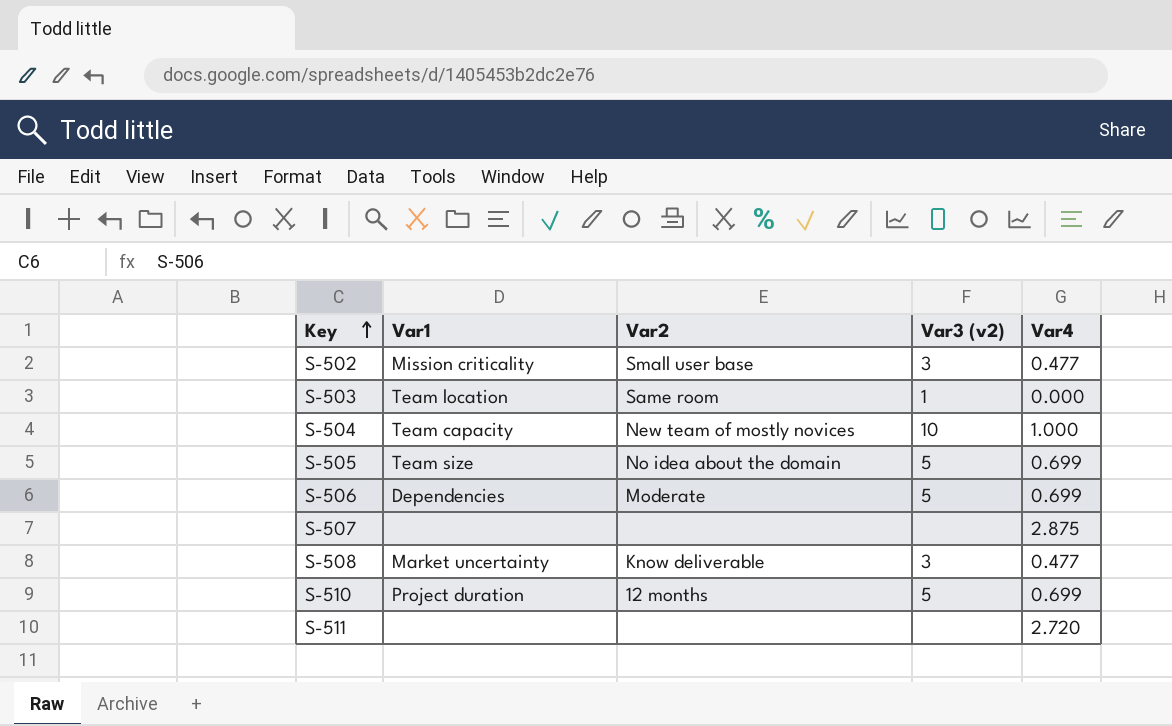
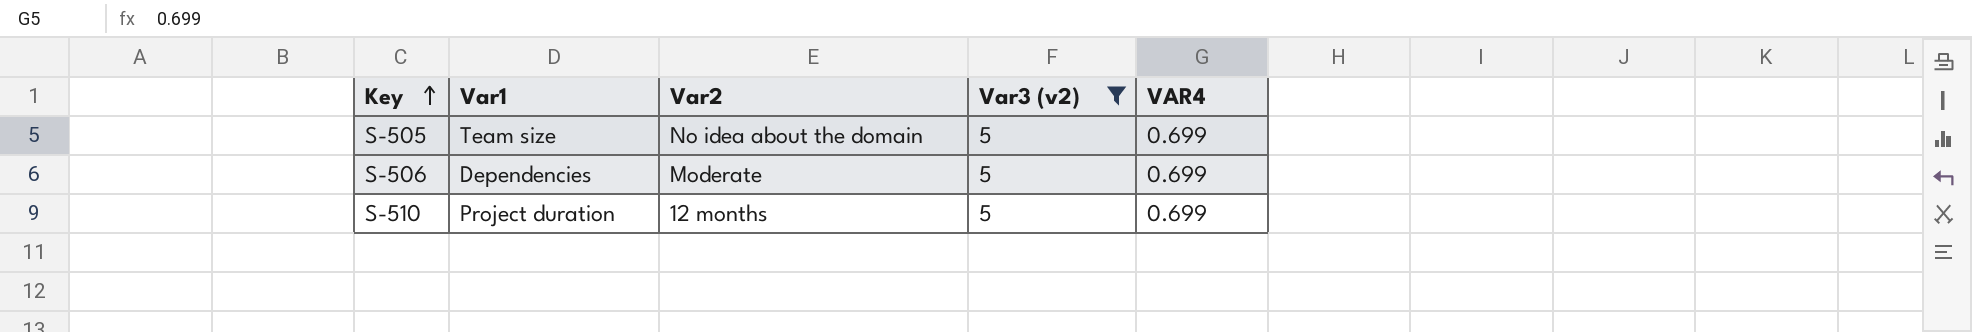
filter: none -> Var3 (v2) = 5
column name: Var4 -> VAR4

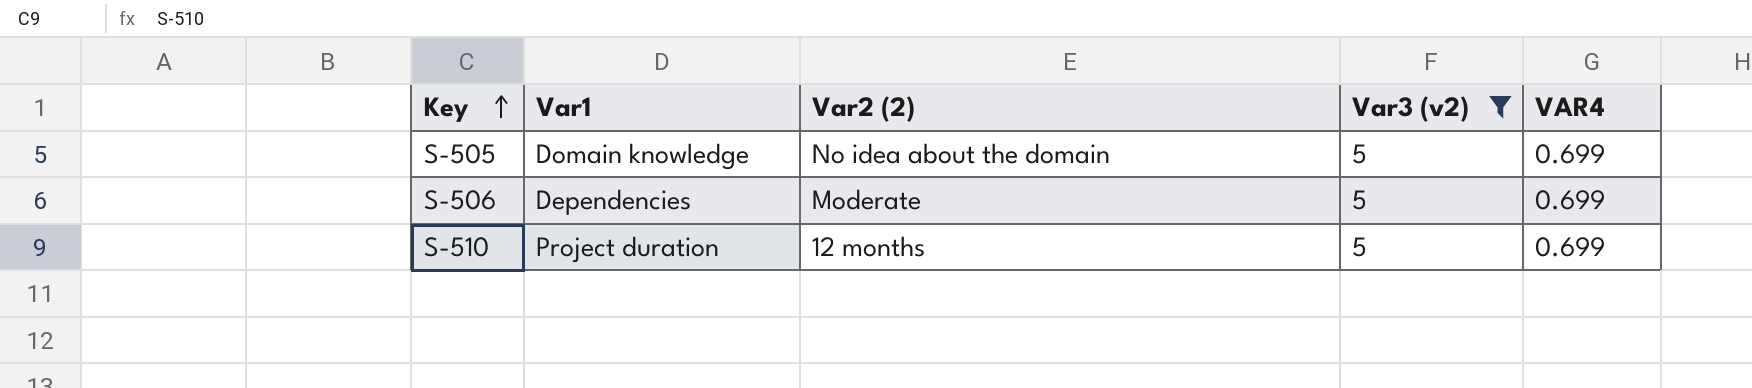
column name: Var2 -> Var2 (2)
S-505 | Var1: Team size -> Domain knowledge

